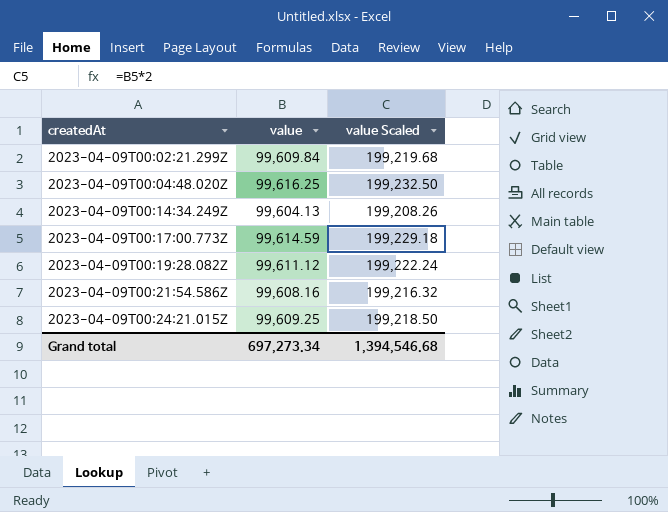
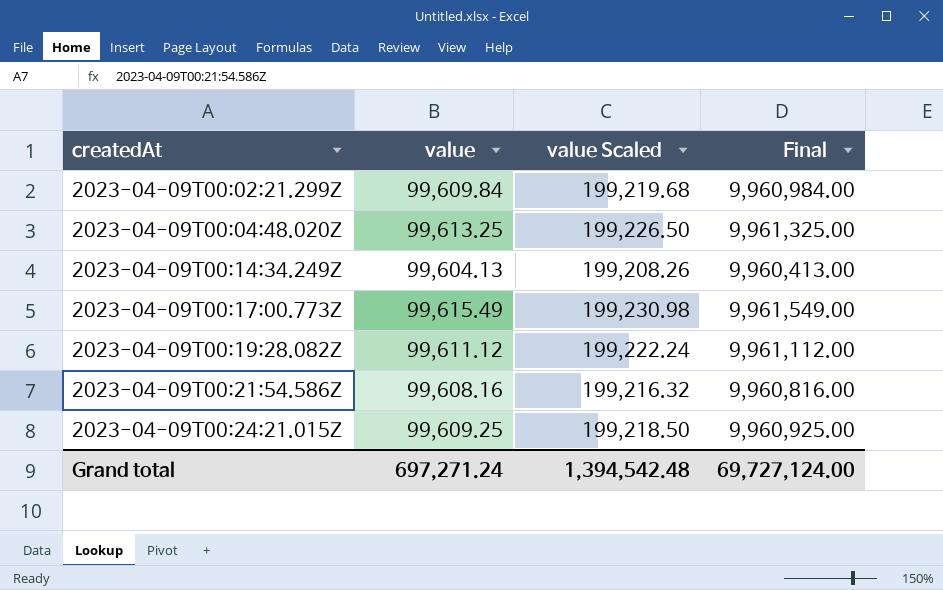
column Final | formula: none -> [value] * 100
2023-04-09T00:04:48.020Z | value: 99,616.25 -> 99,613.25
2023-04-09T00:04:48.020Z | value Scaled: 199,232.50 -> 199,226.50
2023-04-09T00:17:00.773Z | value: 99,614.59 -> 99,615.49
2023-04-09T00:17:00.773Z | value Scaled: 199,229.18 -> 199,230.98
Grand total | value: 697,273.34 -> 697,271.24
Grand total | value Scaled: 1,394,546.68 -> 1,394,542.48

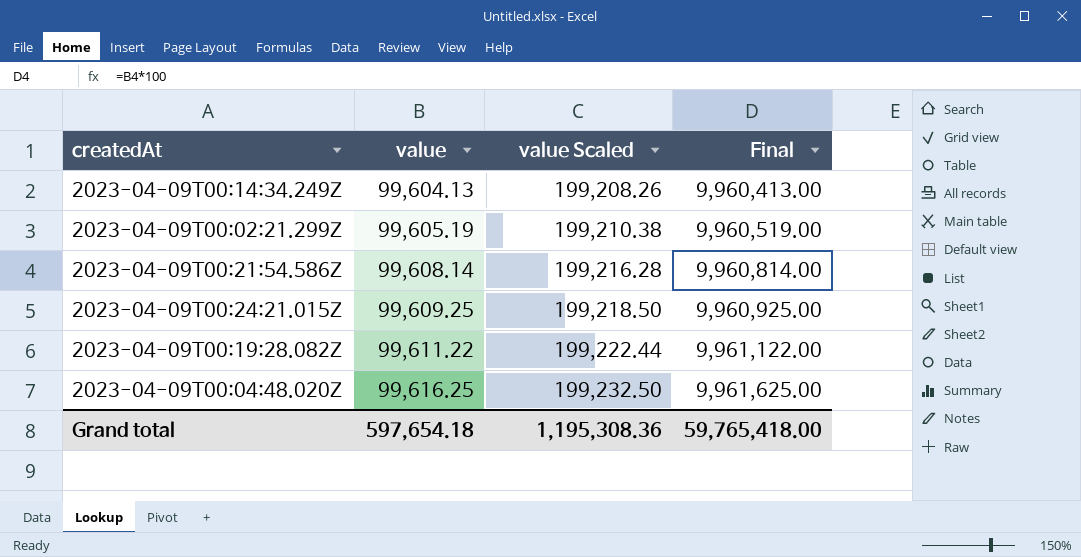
row order: createdAt ascending -> value ascending
row 2023-04-09T00:17:00.773Z: 99,615.49 | 199,230.98 | 9,961,549.00 -> none
2023-04-09T00:02:21.299Z | value: 99,609.84 -> 99,605.19
2023-04-09T00:02:21.299Z | value Scaled: 199,219.68 -> 199,210.38
2023-04-09T00:02:21.299Z | Final: 9,960,984.00 -> 9,960,519.00
2023-04-09T00:21:54.586Z | value: 99,608.16 -> 99,608.14
2023-04-09T00:21:54.586Z | value Scaled: 199,216.32 -> 199,216.28
2023-04-09T00:21:54.586Z | Final: 9,960,816.00 -> 9,960,814.00
2023-04-09T00:19:28.082Z | value: 99,611.12 -> 99,611.22
2023-04-09T00:19:28.082Z | value Scaled: 199,222.24 -> 199,222.44
2023-04-09T00:19:28.082Z | Final: 9,961,112.00 -> 9,961,122.00
2023-04-09T00:04:48.020Z | value: 99,613.25 -> 99,616.25
2023-04-09T00:04:48.020Z | value Scaled: 199,226.50 -> 199,232.50
2023-04-09T00:04:48.020Z | Final: 9,961,325.00 -> 9,961,625.00
Grand total | value: 697,271.24 -> 597,654.18
Grand total | value Scaled: 1,394,542.48 -> 1,195,308.36
Grand total | Final: 69,727,124.00 -> 59,765,418.00

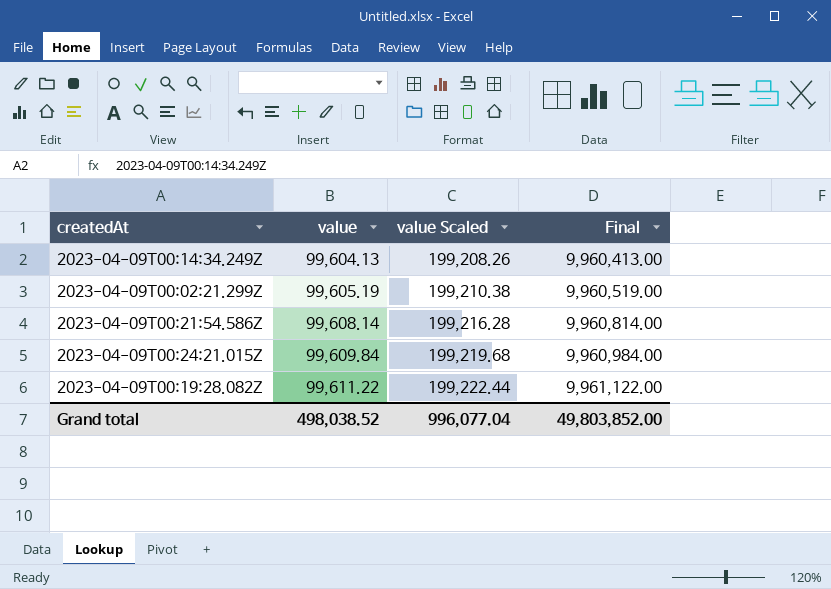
row 2023-04-09T00:04:48.020Z: 99,616.25 | 199,232.50 | 9,961,625.00 -> none
2023-04-09T00:24:21.015Z | value: 99,609.25 -> 99,609.84
2023-04-09T00:24:21.015Z | value Scaled: 199,218.50 -> 199,219.68
2023-04-09T00:24:21.015Z | Final: 9,960,925.00 -> 9,960,984.00
Grand total | value: 597,654.18 -> 498,038.52
Grand total | value Scaled: 1,195,308.36 -> 996,077.04
Grand total | Final: 59,765,418.00 -> 49,803,852.00

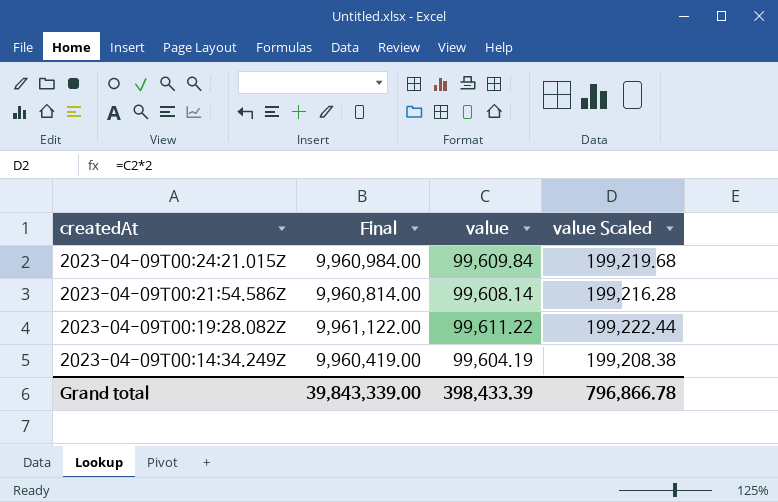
row order: value ascending -> createdAt descending
column Final | position: 4 -> 2
row 2023-04-09T00:02:21.299Z: 99,605.19 | 199,210.38 | 9,960,519.00 -> none
2023-04-09T00:14:34.249Z | Final: 9,960,413.00 -> 9,960,419.00
2023-04-09T00:14:34.249Z | value: 99,604.13 -> 99,604.19
2023-04-09T00:14:34.249Z | value Scaled: 199,208.26 -> 199,208.38
Grand total | Final: 49,803,852.00 -> 39,843,339.00
Grand total | value: 498,038.52 -> 398,433.39
Grand total | value Scaled: 996,077.04 -> 796,866.78

